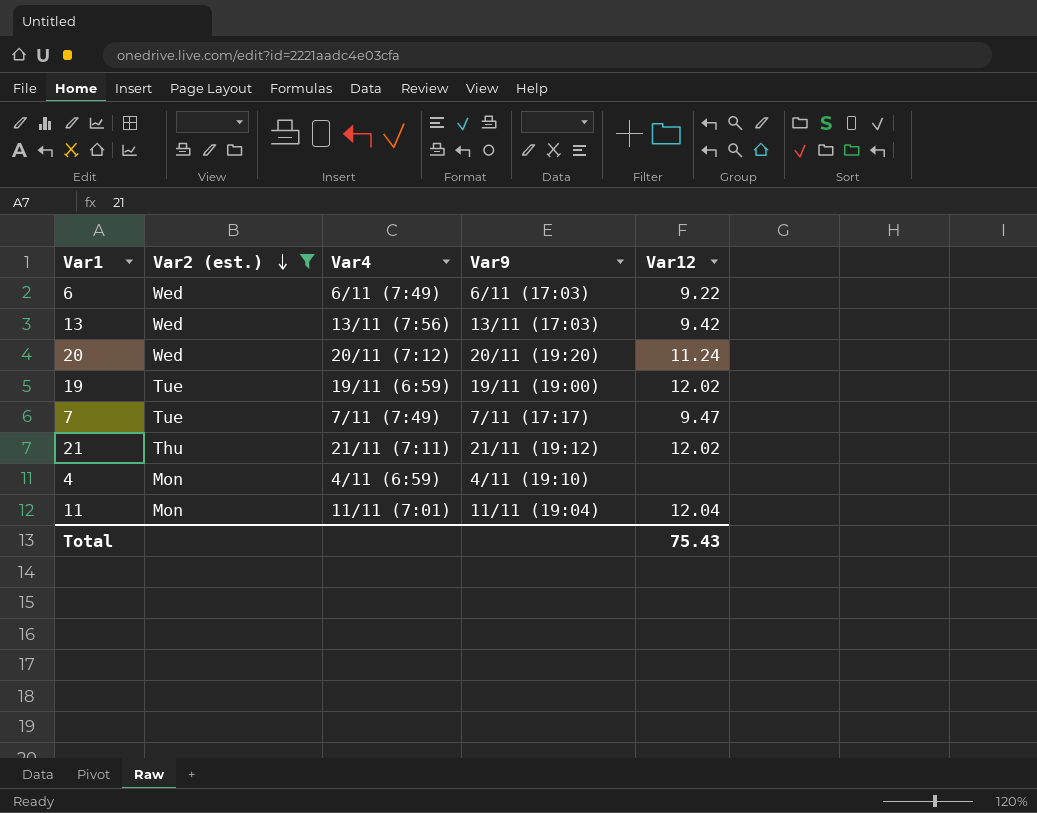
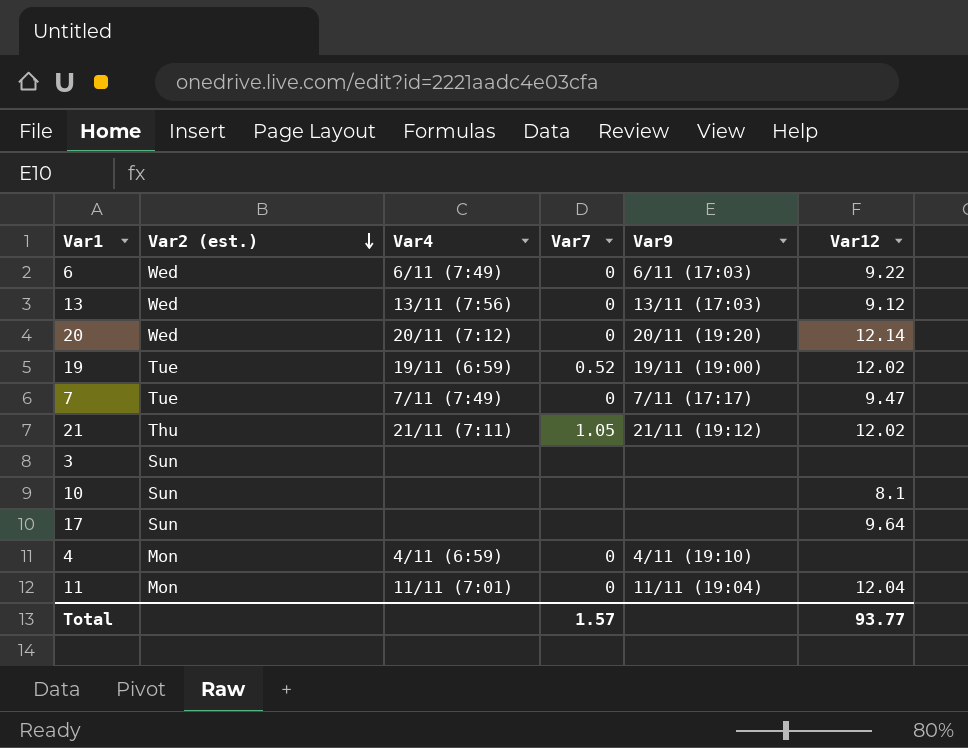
filter: Var2 (est.) != Sun -> none
column Var7 | position: none -> 4
13 | Var12: 9.42 -> 9.12
20 | Var12: 11.24 -> 12.14
Total | Var12: 75.43 -> 93.77

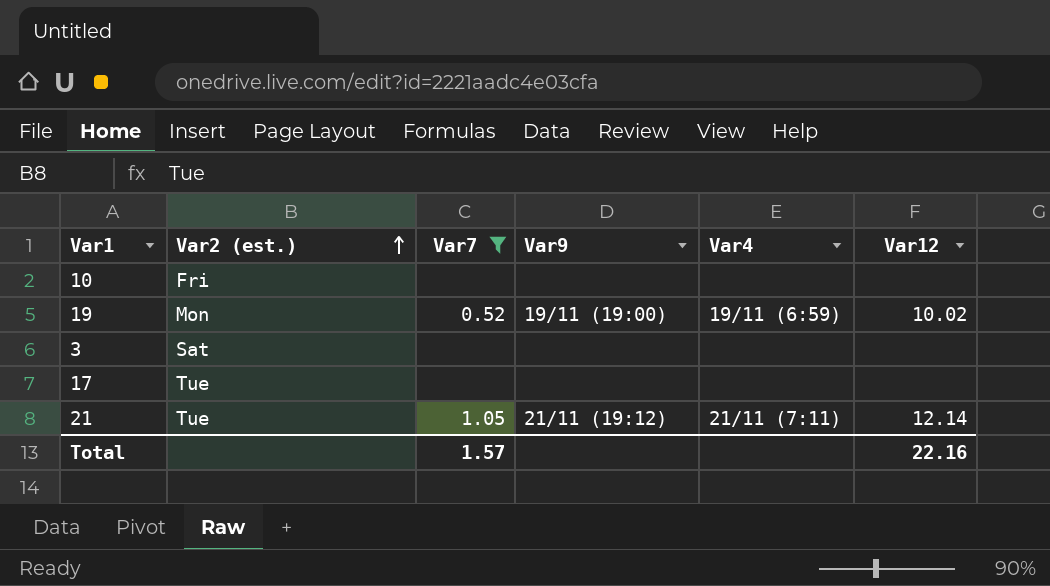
filter: none -> Var7 != 0
row order: Var2 (est.) descending -> Var2 (est.) ascending
column Var4 | position: 3 -> 5
10 | Var2 (est.): Sun -> Fri
10 | Var12: 8.1 -> none
19 | Var2 (est.): Tue -> Mon
19 | Var12: 12.02 -> 10.02
3 | Var2 (est.): Sun -> Sat
17 | Var2 (est.): Sun -> Tue
17 | Var12: 9.64 -> none
21 | Var2 (est.): Thu -> Tue
21 | Var12: 12.02 -> 12.14
Total | Var12: 93.77 -> 22.16

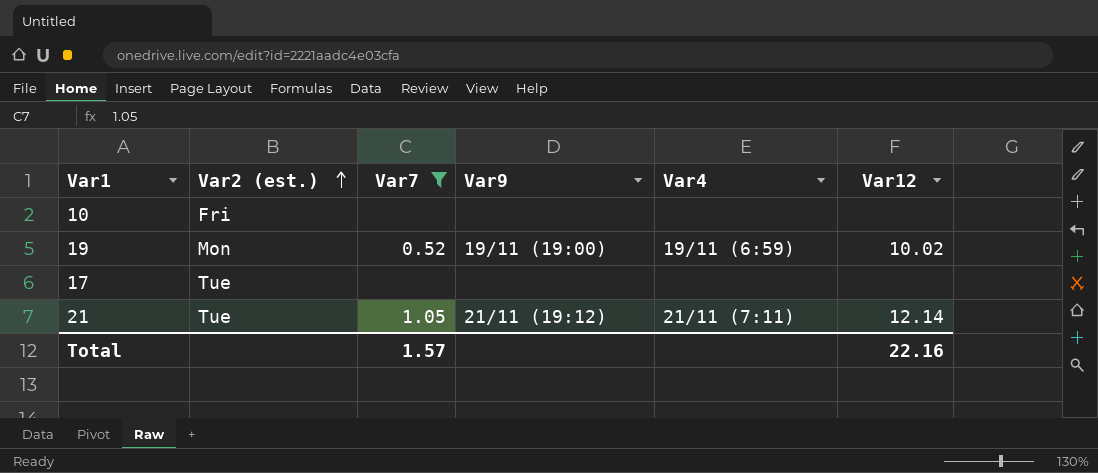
row 3: Sat | none | none | none | none -> none

